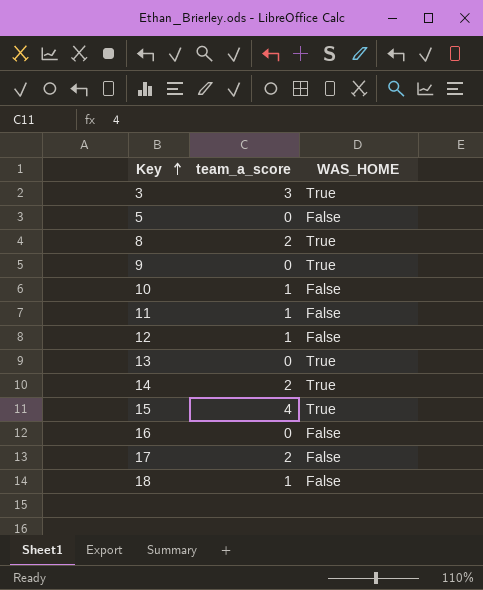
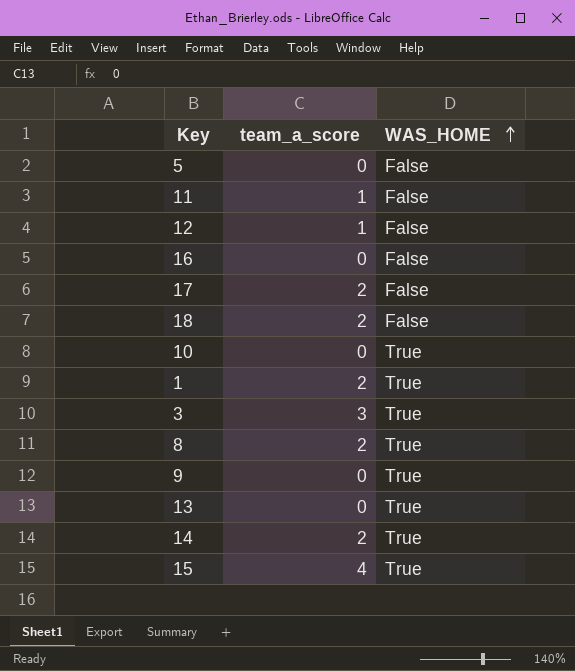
row order: Key ascending -> WAS_HOME ascending
18 | team_a_score: 1 -> 2
10 | team_a_score: 1 -> 0
10 | WAS_HOME: False -> True
row 1: none -> 2 | True

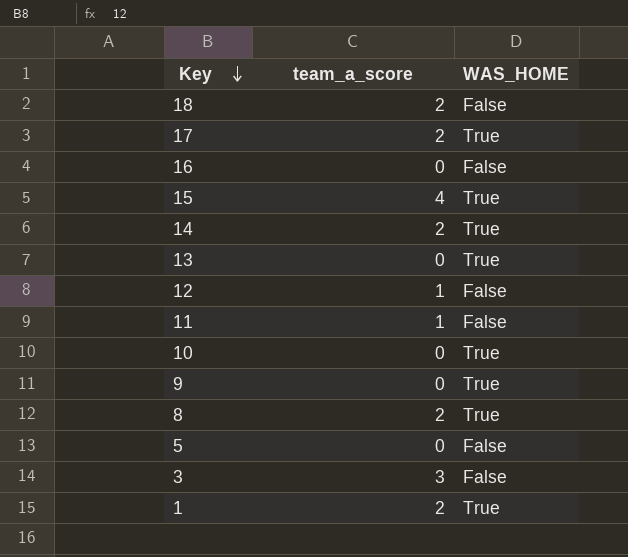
row order: WAS_HOME ascending -> Key descending
17 | WAS_HOME: False -> True
3 | WAS_HOME: True -> False

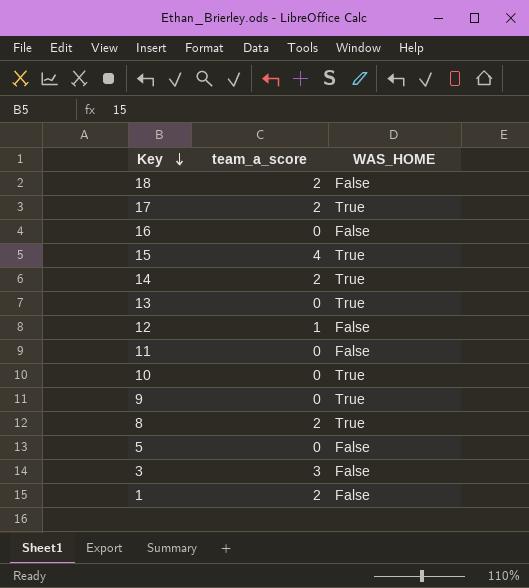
11 | team_a_score: 1 -> 0
1 | WAS_HOME: True -> False

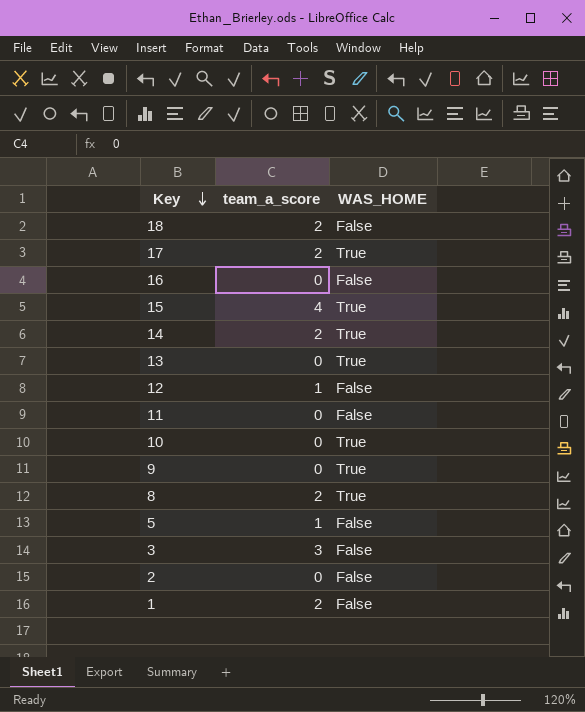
5 | team_a_score: 0 -> 1
row 2: none -> 0 | False

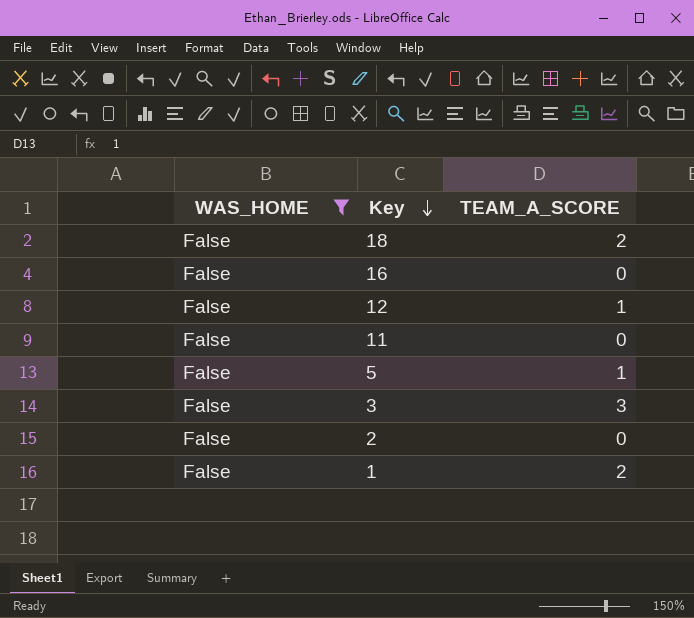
filter: none -> WAS_HOME = False
column WAS_HOME | position: 3 -> 1
column name: team_a_score -> TEAM_A_SCORE

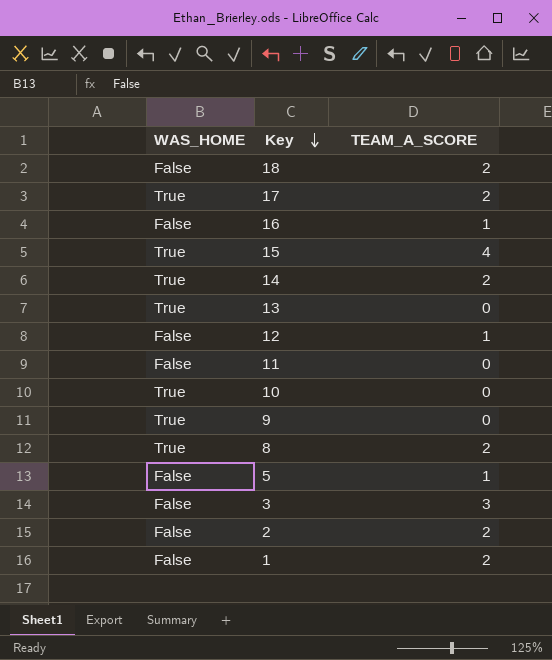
filter: WAS_HOME = False -> none
16 | TEAM_A_SCORE: 0 -> 1
2 | TEAM_A_SCORE: 0 -> 2

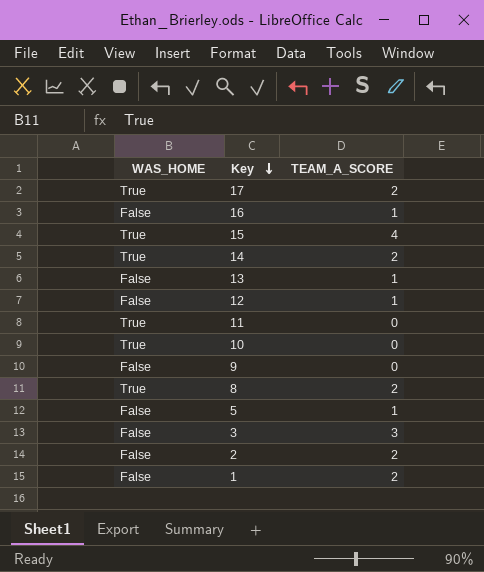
row 18: False | 2 -> none
13 | WAS_HOME: True -> False
13 | TEAM_A_SCORE: 0 -> 1
11 | WAS_HOME: False -> True
9 | WAS_HOME: True -> False

